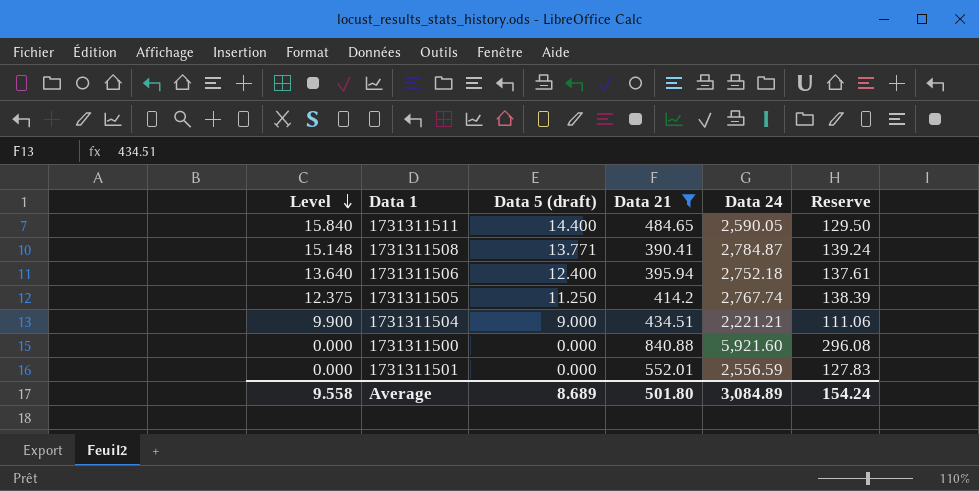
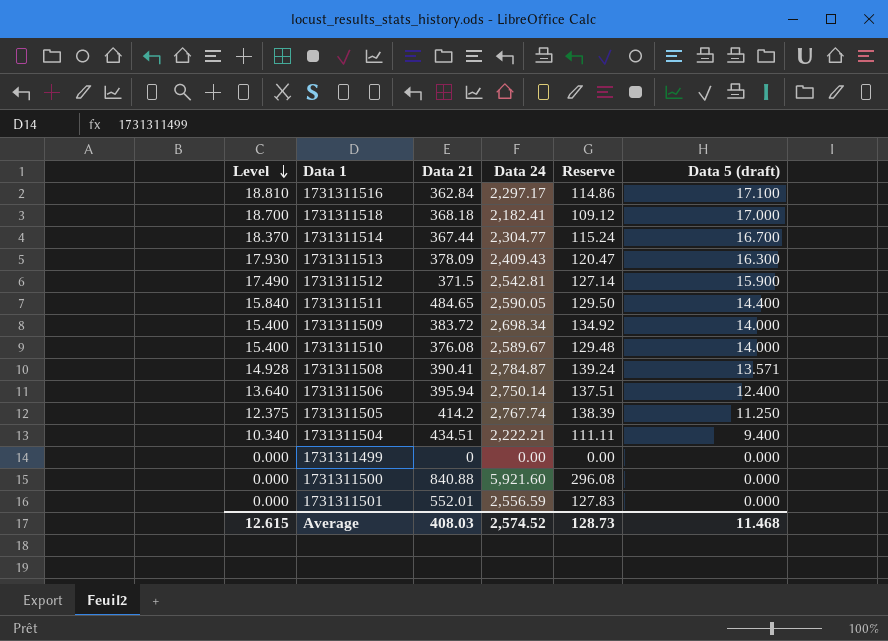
filter: Data 21 >= 390.41 -> none
column Data 5 (draft) | position: 3 -> 6
1731311508 | Level: 15.148 -> 14.928
1731311508 | Data 5 (draft): 13.771 -> 13.571
1731311506 | Data 24: 2,752.18 -> 2,750.14
1731311506 | Reserve: 137.61 -> 137.51
1731311504 | Level: 9.900 -> 10.340
1731311504 | Data 24: 2,221.21 -> 2,222.21
1731311504 | Reserve: 111.06 -> 111.11
1731311504 | Data 5 (draft): 9.000 -> 9.400
Average | Level: 9.558 -> 12.615
Average | Data 21: 501.80 -> 408.03
Average | Data 24: 3,084.89 -> 2,574.52
Average | Reserve: 154.24 -> 128.73
Average | Data 5 (draft): 8.689 -> 11.468

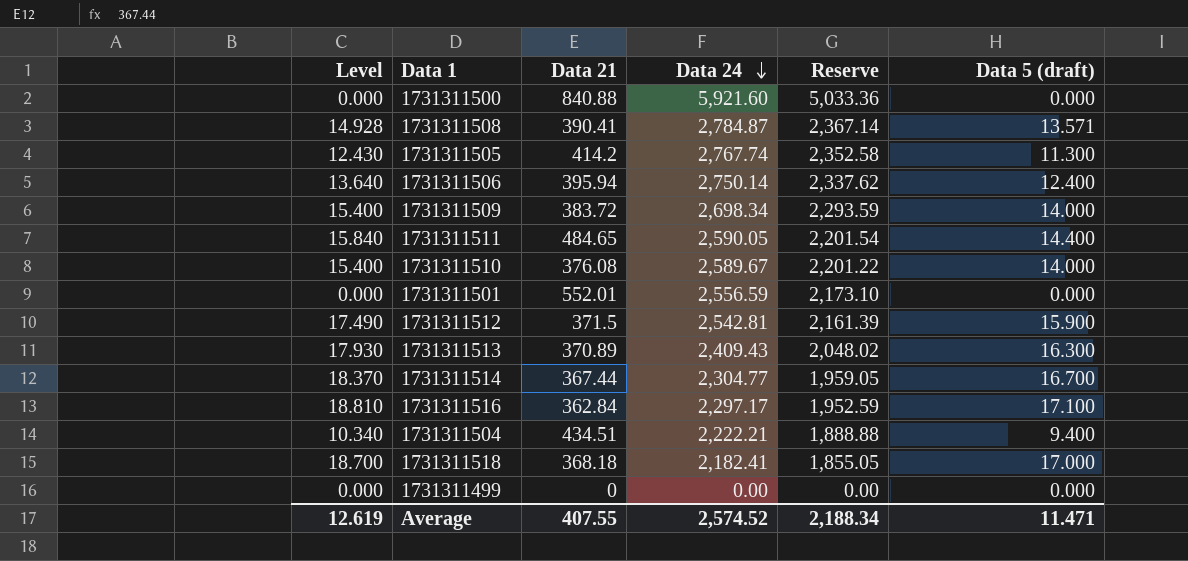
row order: Level descending -> Data 24 descending
column Reserve | formula: [Data 24] * 0.05 -> [Data 24] * 0.85
1731311505 | Level: 12.375 -> 12.430
1731311505 | Data 5 (draft): 11.250 -> 11.300
1731311513 | Data 21: 378.09 -> 370.89
Average | Level: 12.615 -> 12.619
Average | Data 21: 408.03 -> 407.55
Average | Reserve: 128.73 -> 2,188.34
Average | Data 5 (draft): 11.468 -> 11.471

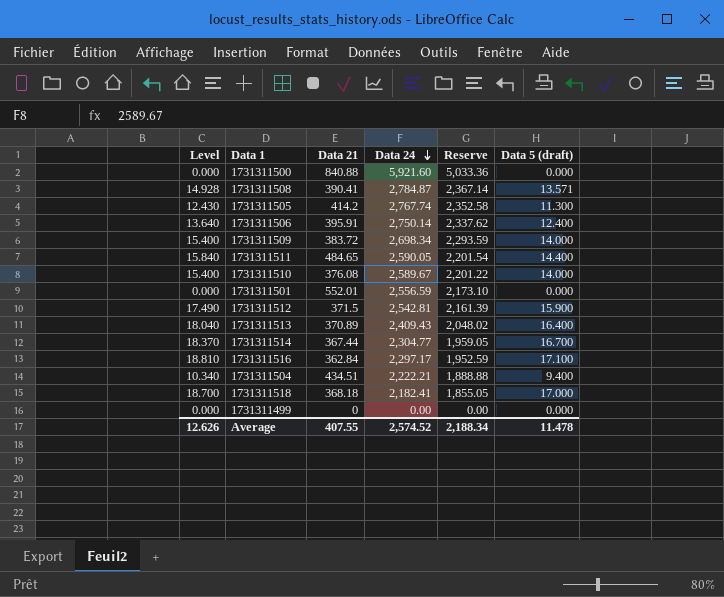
1731311506 | Data 21: 395.94 -> 395.91
1731311513 | Level: 17.930 -> 18.040
1731311513 | Data 5 (draft): 16.300 -> 16.400
Average | Level: 12.619 -> 12.626
Average | Data 5 (draft): 11.471 -> 11.478

